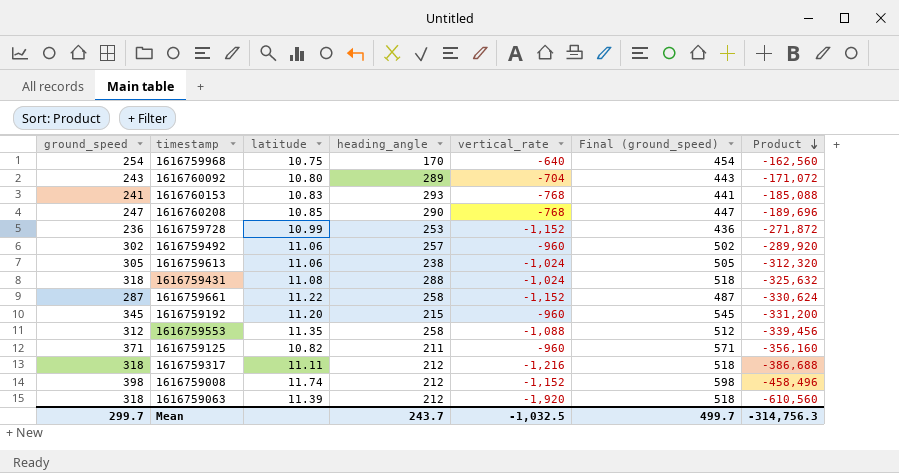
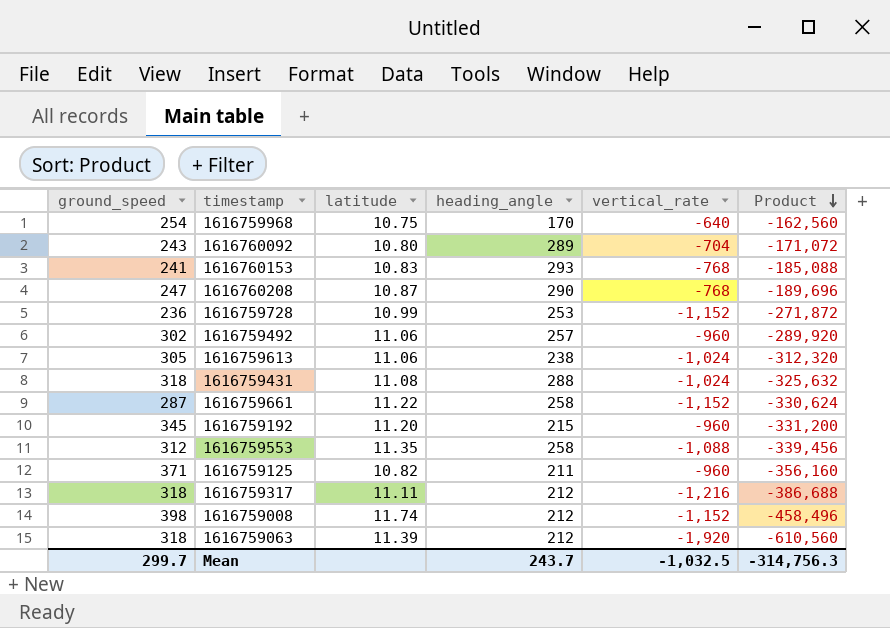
column Final (ground_speed) | formula: [ground_speed] + 200 -> none
1616760208 | latitude: 10.85 -> 10.87

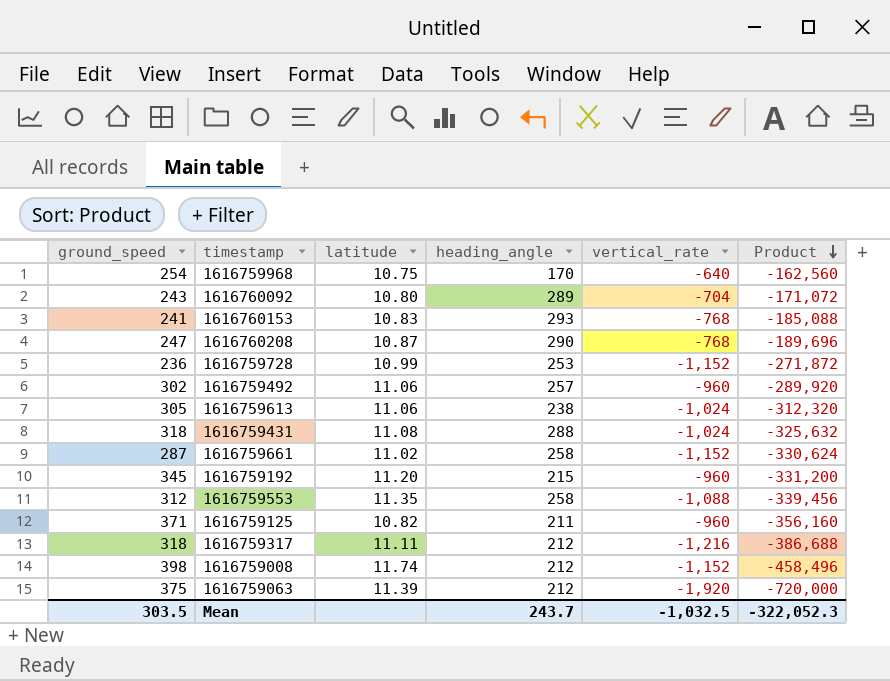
1616759661 | latitude: 11.22 -> 11.02
1616759063 | ground_speed: 318 -> 375
1616759063 | Product: -610,560 -> -720,000
Mean | ground_speed: 299.7 -> 303.5
Mean | Product: -314,756.3 -> -322,052.3

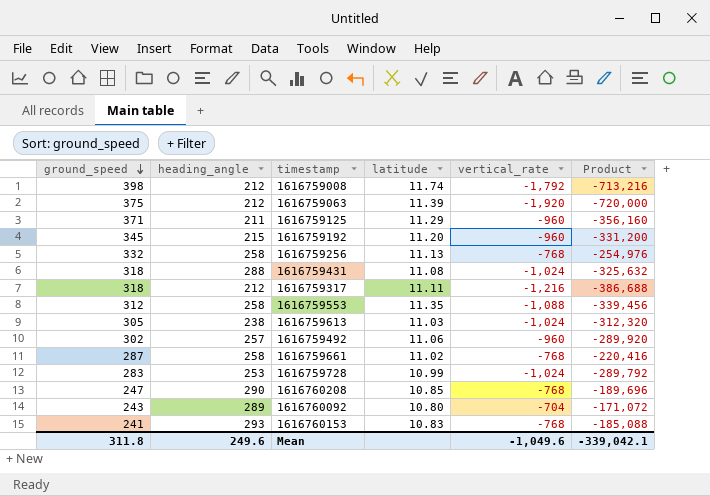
row order: Product descending -> ground_speed descending
column heading_angle | position: 4 -> 2
row 1616759968: 254 | 10.75 | 170 | -640 | -162,560 -> none
1616759008 | vertical_rate: -1,152 -> -1,792
1616759008 | Product: -458,496 -> -713,216
1616759125 | latitude: 10.82 -> 11.29
row 1616759256: none -> 332 | 258 | 11.13 | -768 | -254,976
1616759613 | latitude: 11.06 -> 11.03
1616759661 | vertical_rate: -1,152 -> -768
1616759661 | Product: -330,624 -> -220,416
1616759728 | ground_speed: 236 -> 283
1616759728 | vertical_rate: -1,152 -> -1,024
1616759728 | Product: -271,872 -> -289,792
1616760208 | latitude: 10.87 -> 10.85
Mean | ground_speed: 303.5 -> 311.8
Mean | heading_angle: 243.7 -> 249.6
Mean | vertical_rate: -1,032.5 -> -1,049.6
Mean | Product: -322,052.3 -> -339,042.1

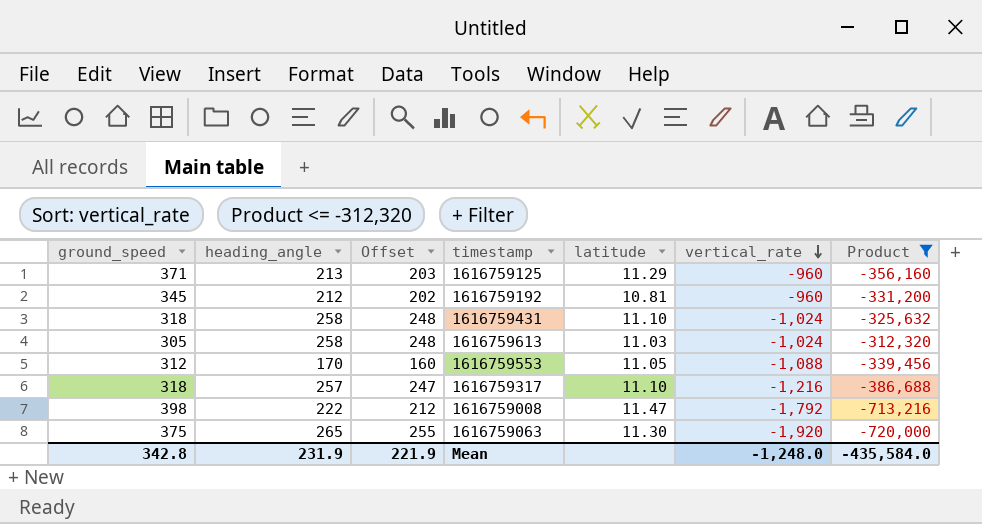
filter: none -> Product <= -312,320
row order: ground_speed descending -> vertical_rate descending
column Offset | formula: none -> [heading_angle] - 10
1616759125 | heading_angle: 211 -> 213
1616759192 | heading_angle: 215 -> 212
1616759192 | latitude: 11.20 -> 10.81
1616759431 | heading_angle: 288 -> 258
1616759431 | latitude: 11.08 -> 11.10
1616759613 | heading_angle: 238 -> 258
1616759553 | heading_angle: 258 -> 170
1616759553 | latitude: 11.35 -> 11.05
1616759317 | heading_angle: 212 -> 257
1616759317 | latitude: 11.11 -> 11.10
1616759008 | heading_angle: 212 -> 222
1616759008 | latitude: 11.74 -> 11.47
1616759063 | heading_angle: 212 -> 265
1616759063 | latitude: 11.39 -> 11.30
Mean | ground_speed: 311.8 -> 342.8
Mean | heading_angle: 249.6 -> 231.9
Mean | vertical_rate: -1,049.6 -> -1,248.0
Mean | Product: -339,042.1 -> -435,584.0

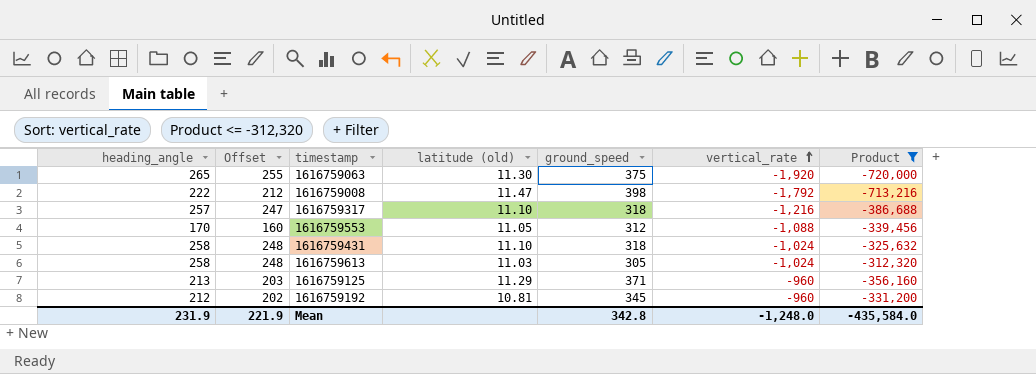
row order: vertical_rate descending -> vertical_rate ascending
column name: latitude -> latitude (old)
column ground_speed | position: 1 -> 5

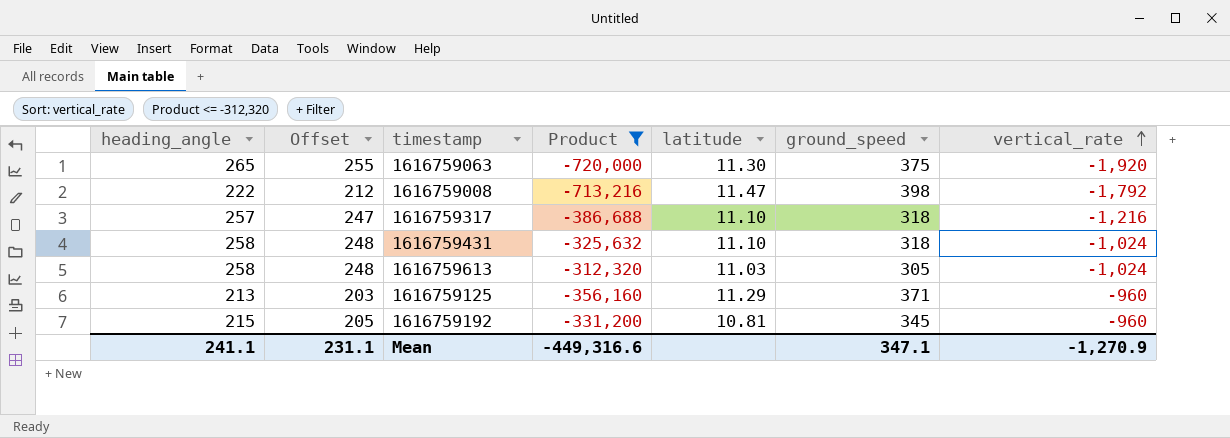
column Product | position: 7 -> 4
column name: latitude (old) -> latitude
row 1616759553: 170 | 160 | 11.05 | 312 | -1,088 | -339,456 -> none
1616759192 | heading_angle: 212 -> 215
1616759192 | Offset: 202 -> 205
Mean | heading_angle: 231.9 -> 241.1
Mean | Offset: 221.9 -> 231.1
Mean | Product: -435,584.0 -> -449,316.6
Mean | ground_speed: 342.8 -> 347.1
Mean | vertical_rate: -1,248.0 -> -1,270.9

